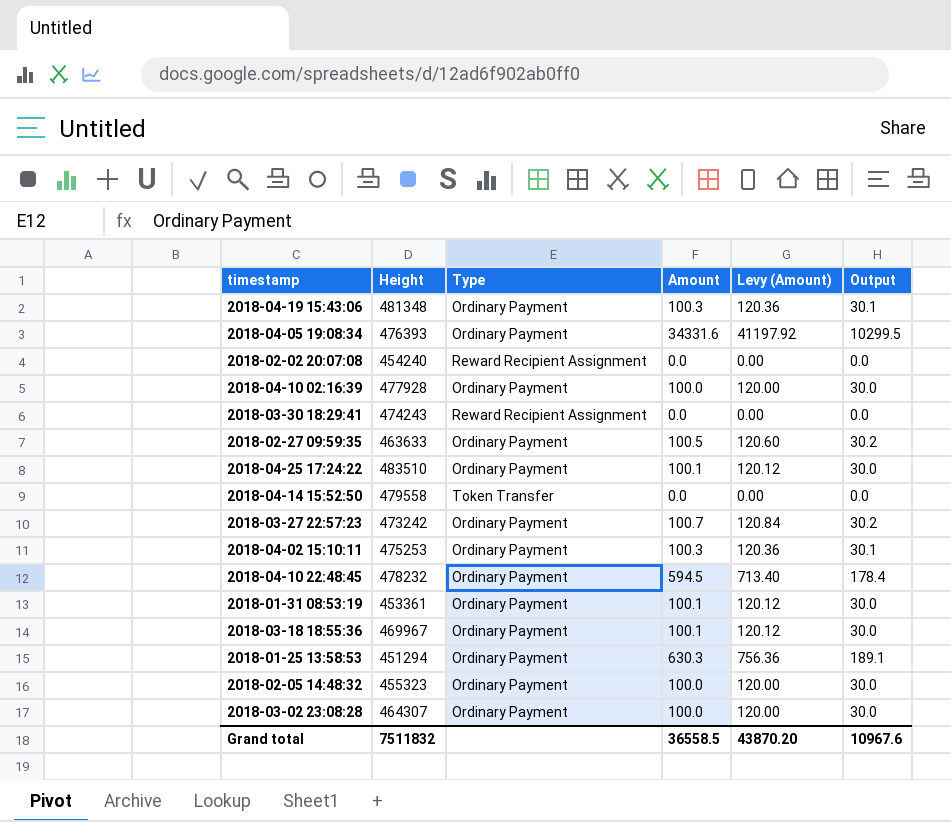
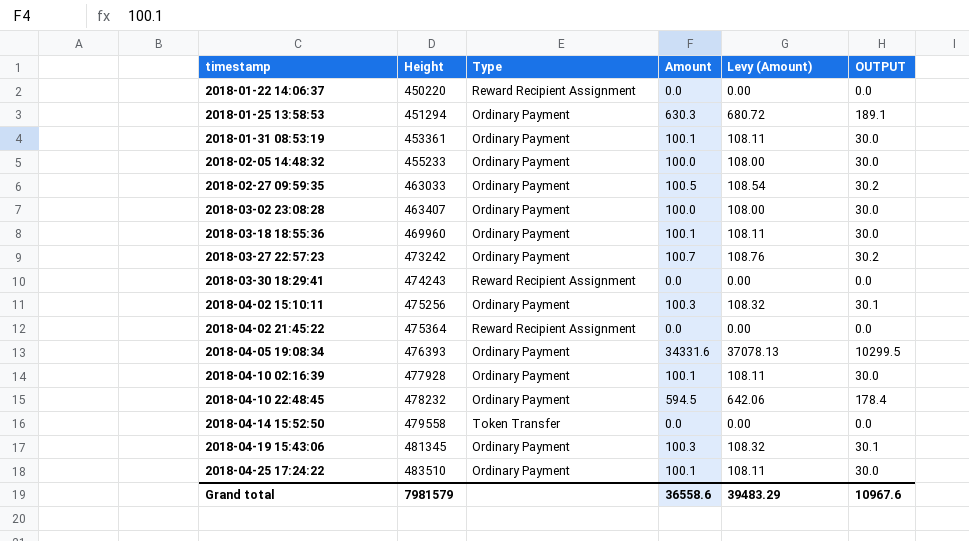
row order: none -> timestamp ascending
column Levy (Amount) | formula: [Amount] * 1.2 -> [Amount] * 1.08
column name: Output -> OUTPUT
row 2018-02-02 20:07:08: 454240 | Reward Recipient Assignment | 0.0 | 0.00 | 0.0 -> none
row 2018-01-22 14:06:37: none -> 450220 | Reward Recipient Assignment | 0.0 | 0.00 | 0.0
2018-02-05 14:48:32 | Height: 455323 -> 455233
2018-02-27 09:59:35 | Height: 463633 -> 463033
2018-03-02 23:08:28 | Height: 464307 -> 463407
2018-03-18 18:55:36 | Height: 469967 -> 469960
2018-04-02 15:10:11 | Height: 475253 -> 475256
row 2018-04-02 21:45:22: none -> 475364 | Reward Recipient Assignment | 0.0 | 0.00 | 0.0
2018-04-10 02:16:39 | Amount: 100.0 -> 100.1
2018-04-19 15:43:06 | Height: 481348 -> 481345
Grand total | Height: 7511832 -> 7981579
Grand total | Amount: 36558.5 -> 36558.6
Grand total | Levy (Amount): 43870.20 -> 39483.29

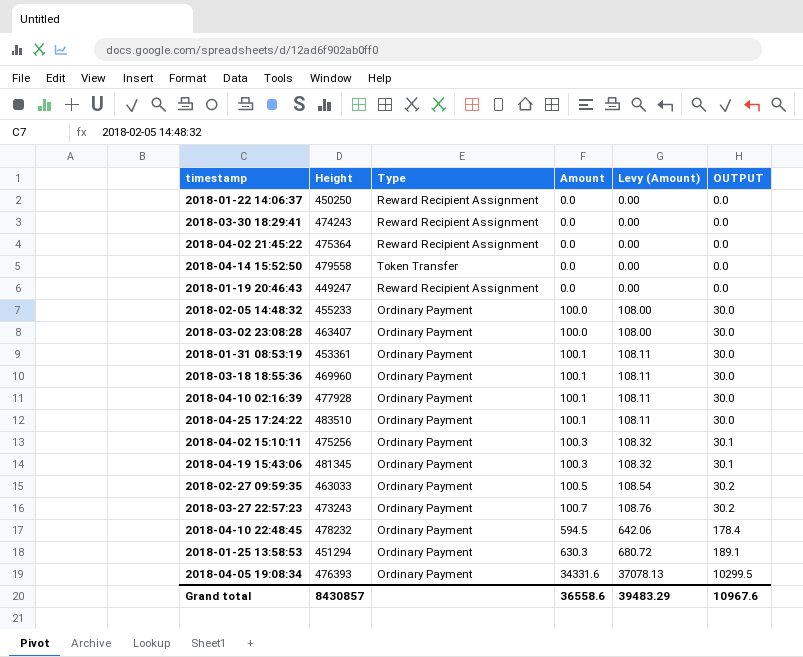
row order: timestamp ascending -> Amount ascending
2018-01-22 14:06:37 | Height: 450220 -> 450250
row 2018-01-19 20:46:43: none -> 449247 | Reward Recipient Assignment | 0.0 | 0.00 | 0.0
2018-03-27 22:57:23 | Height: 473242 -> 473243
Grand total | Height: 7981579 -> 8430857

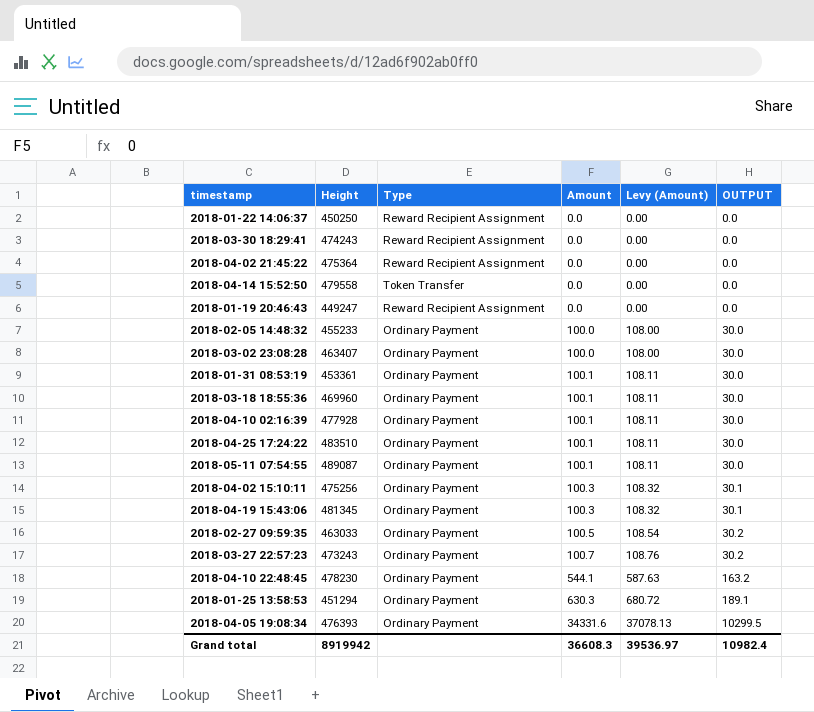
row 2018-05-11 07:54:55: none -> 489087 | Ordinary Payment | 100.1 | 108.11 | 30.0
2018-04-10 22:48:45 | Height: 478232 -> 478230
2018-04-10 22:48:45 | Amount: 594.5 -> 544.1
2018-04-10 22:48:45 | Levy (Amount): 642.06 -> 587.63
2018-04-10 22:48:45 | OUTPUT: 178.4 -> 163.2
Grand total | Height: 8430857 -> 8919942
Grand total | Amount: 36558.6 -> 36608.3
Grand total | Levy (Amount): 39483.29 -> 39536.97
Grand total | OUTPUT: 10967.6 -> 10982.4

